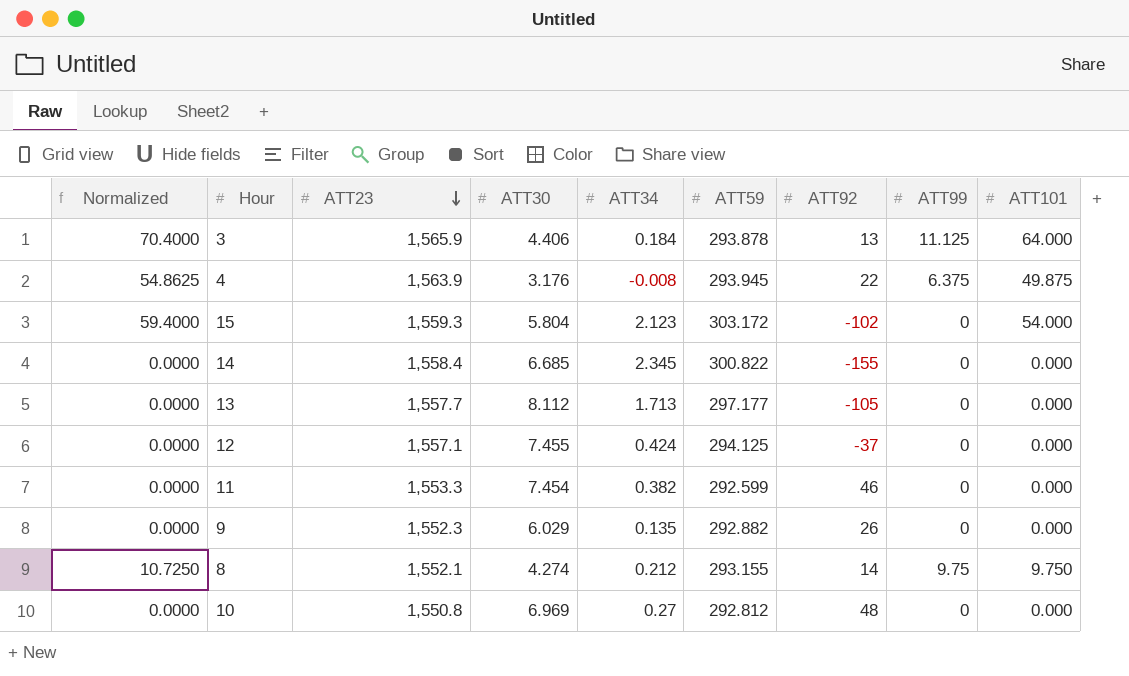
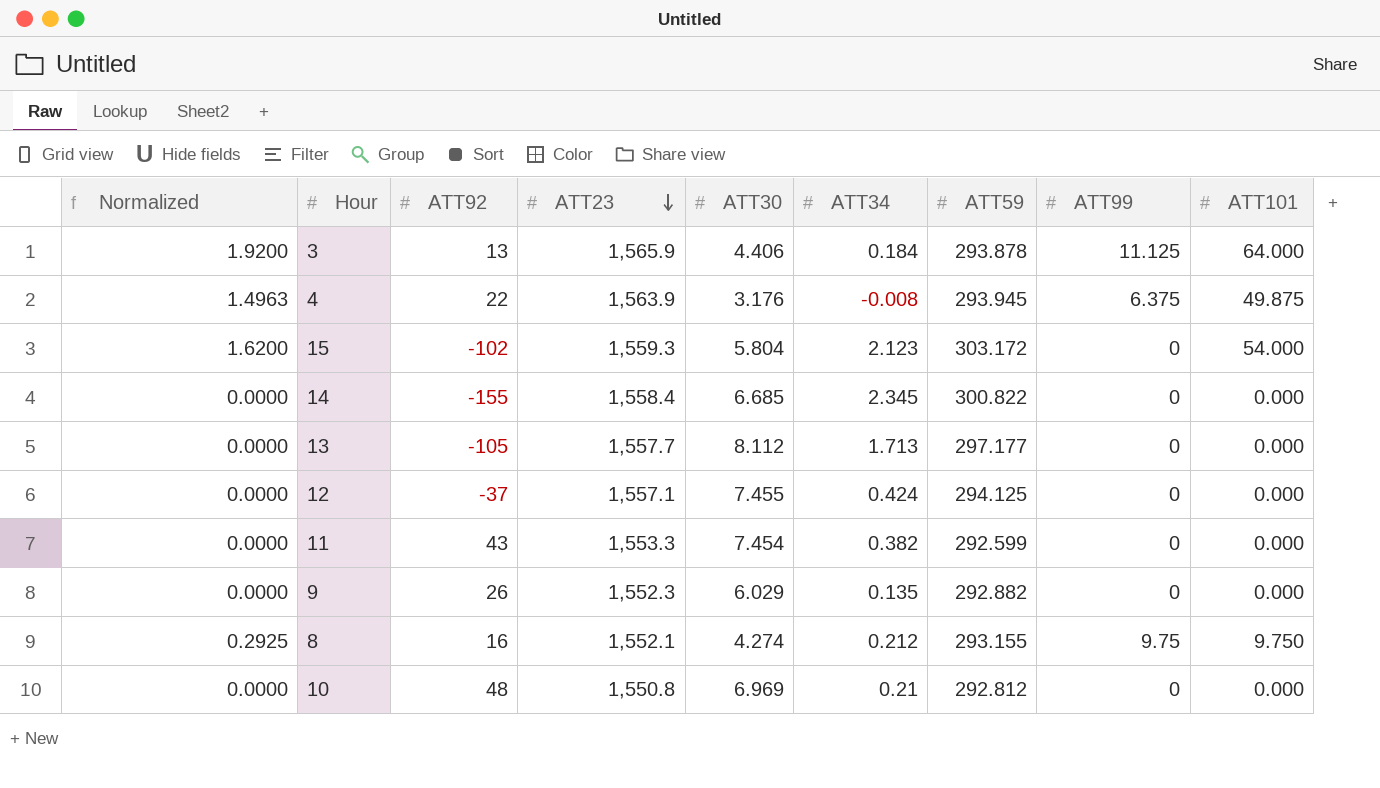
column Normalized | formula: [ATT101] * 1.1 -> [ATT101] * 0.03
column ATT92 | position: 7 -> 3
11 | ATT92: 46 -> 43
8 | ATT92: 14 -> 16
10 | ATT34: 0.27 -> 0.21

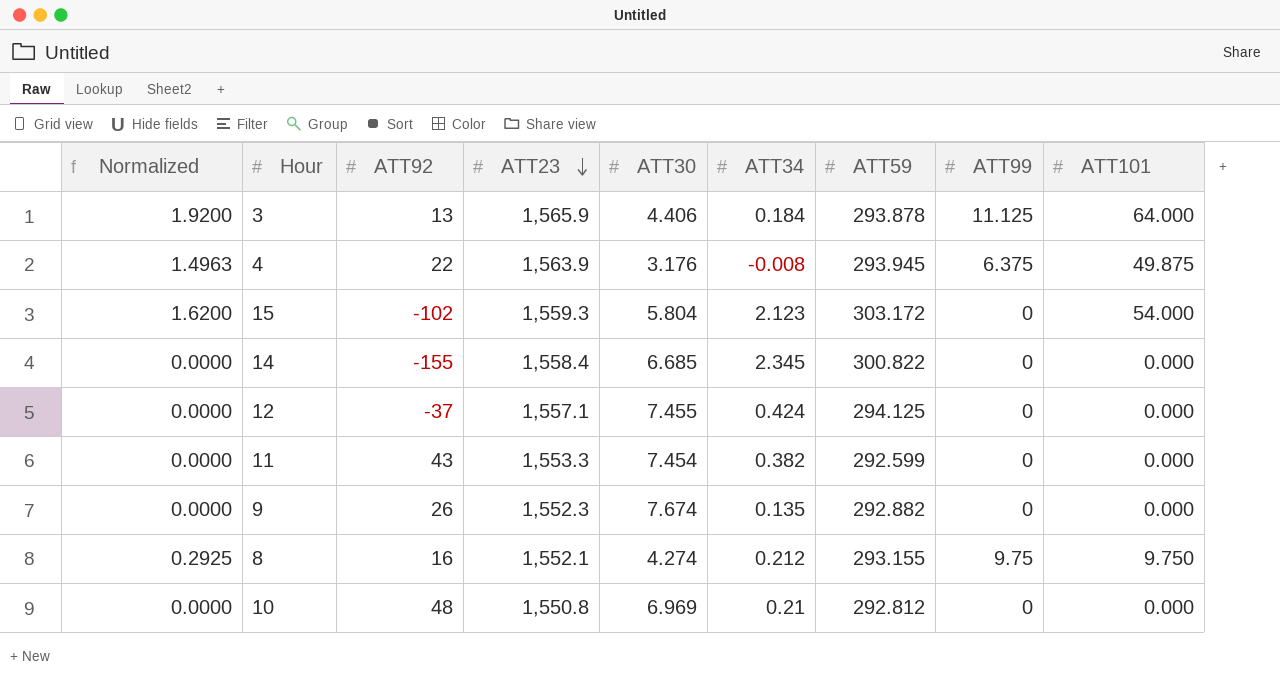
row 13: 0.0000 | -105 | 1,557.7 | 8.112 | 1.713 | 297.177 | 0 | 0.000 -> none
9 | ATT30: 6.029 -> 7.674

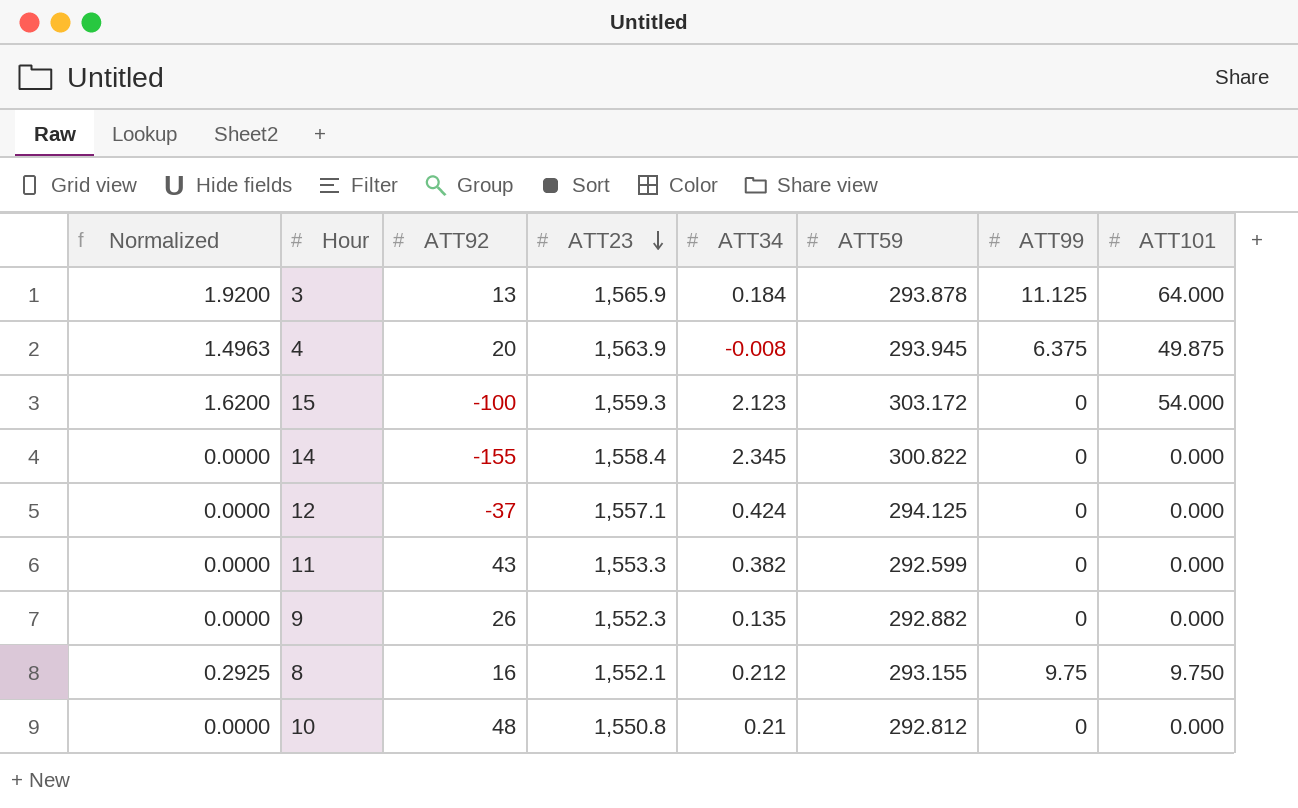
column ATT30 | position: 5 -> none
4 | ATT92: 22 -> 20
15 | ATT92: -102 -> -100

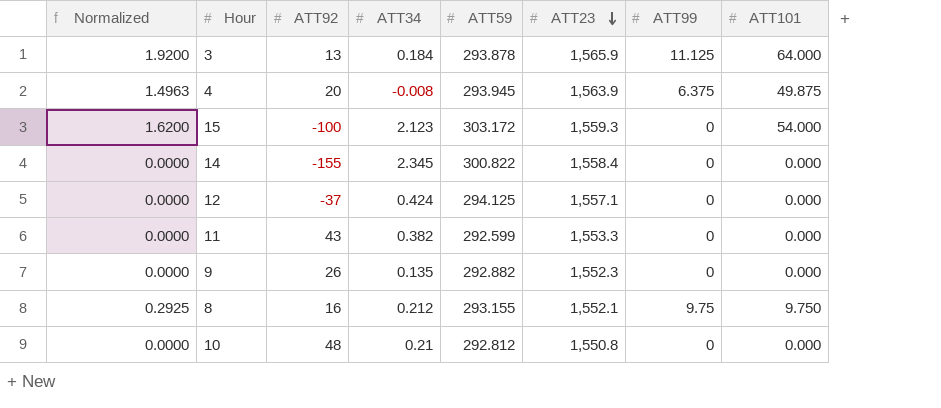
column ATT23 | position: 4 -> 6

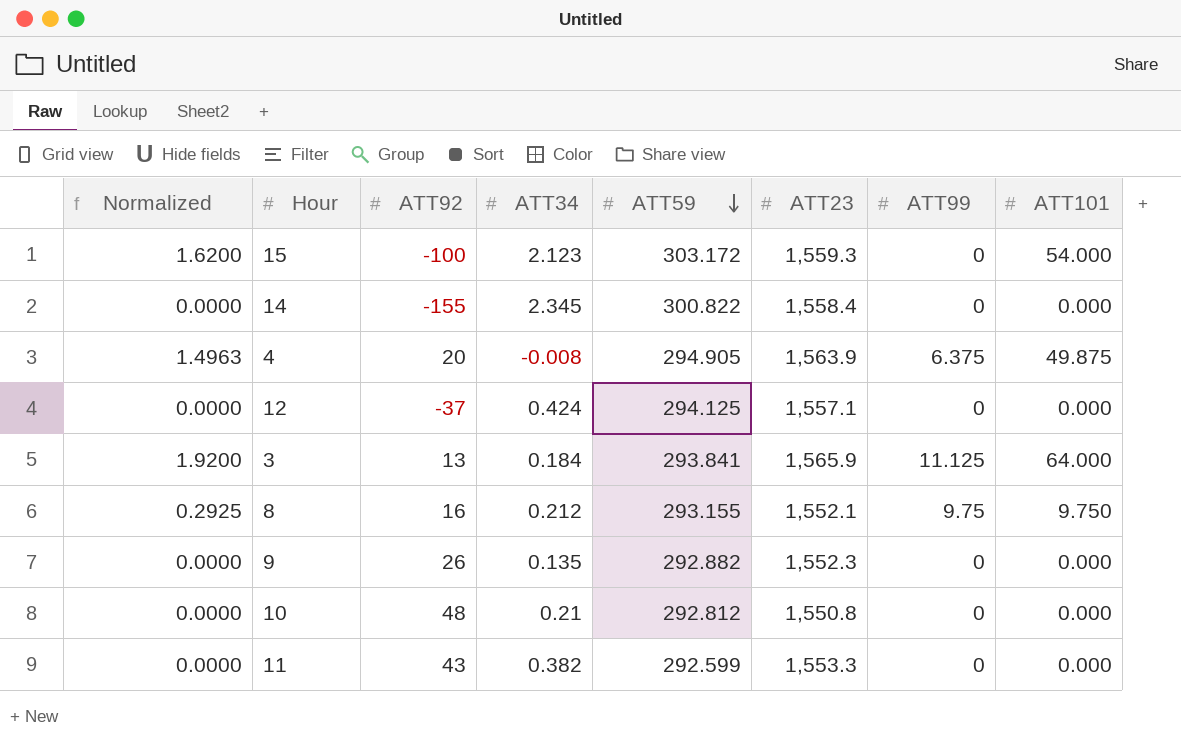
row order: ATT23 descending -> ATT59 descending
4 | ATT59: 293.945 -> 294.905
3 | ATT59: 293.878 -> 293.841

